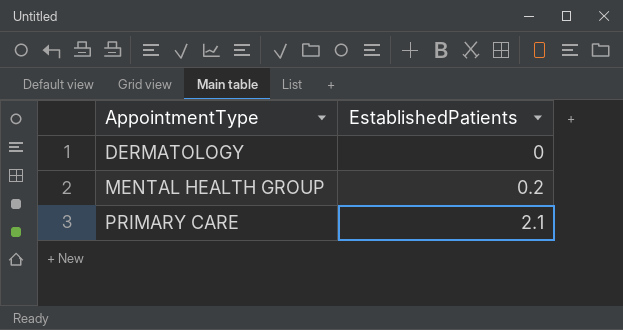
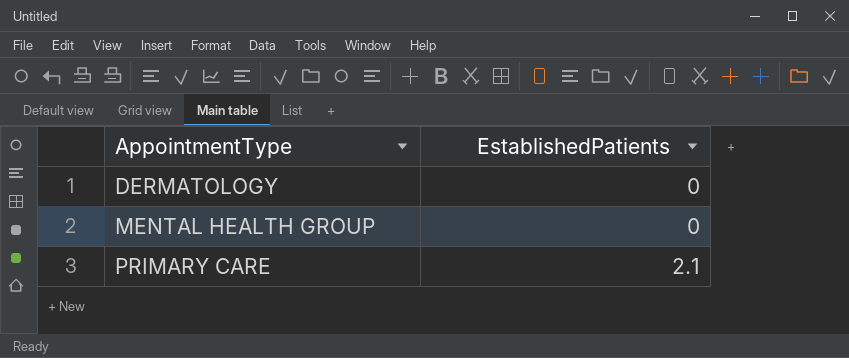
MENTAL HEALTH GROUP | EstablishedPatients: 0.2 -> 0

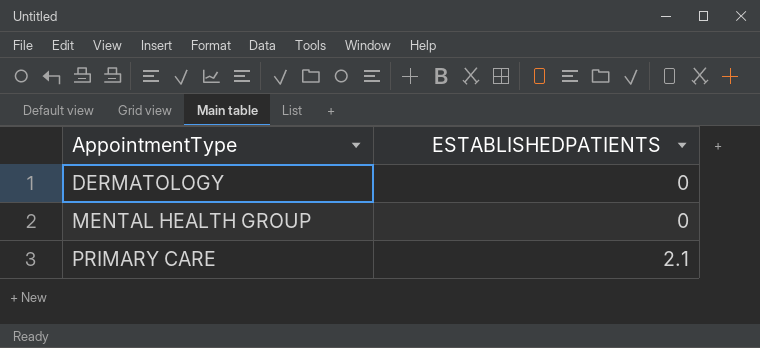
column name: EstablishedPatients -> ESTABLISHEDPATIENTS

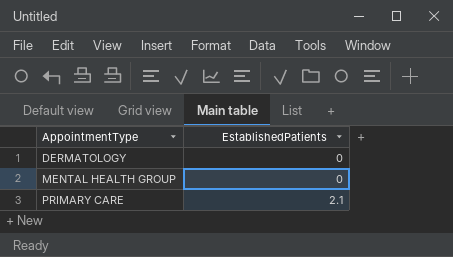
column name: ESTABLISHEDPATIENTS -> EstablishedPatients

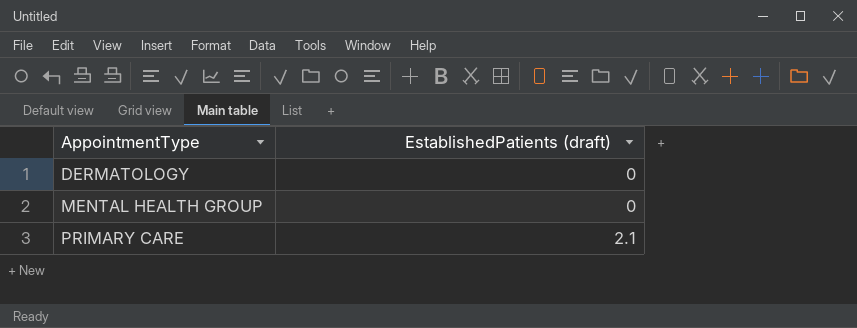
column name: EstablishedPatients -> EstablishedPatients (draft)

